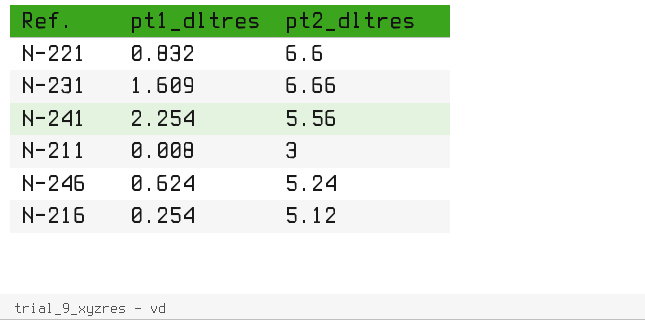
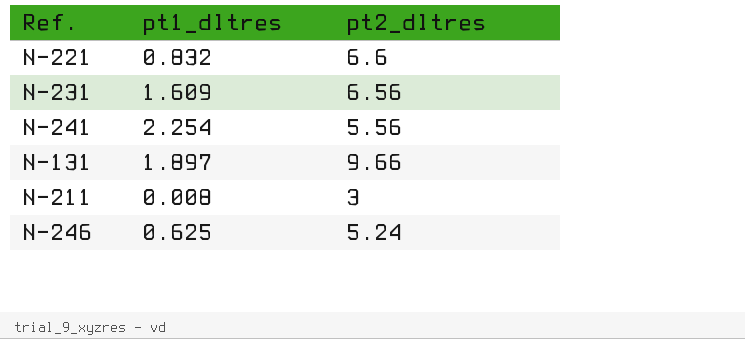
row N-216: 0.254 | 5.12 -> none
N-231 | pt2_dltres: 6.66 -> 6.56
row N-131: none -> 1.897 | 9.66
N-246 | pt1_dltres: 0.624 -> 0.625

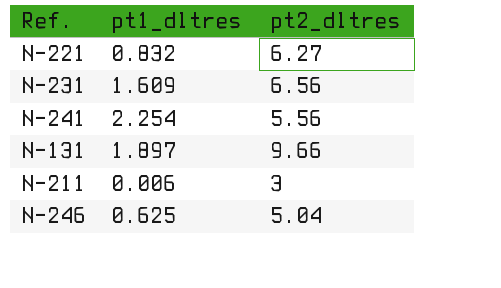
N-221 | pt2_dltres: 6.6 -> 6.27
N-211 | pt1_dltres: 0.008 -> 0.006
N-246 | pt2_dltres: 5.24 -> 5.04

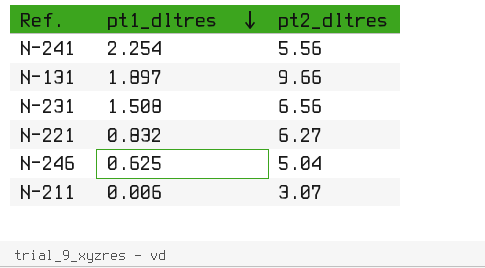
row order: none -> pt1_dltres descending
N-231 | pt1_dltres: 1.609 -> 1.508
N-211 | pt2_dltres: 3 -> 3.07

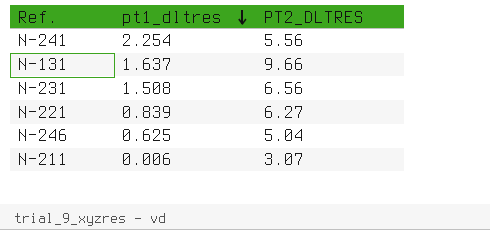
column name: pt2_dltres -> PT2_DLTRES
N-131 | pt1_dltres: 1.897 -> 1.637
N-221 | pt1_dltres: 0.832 -> 0.839

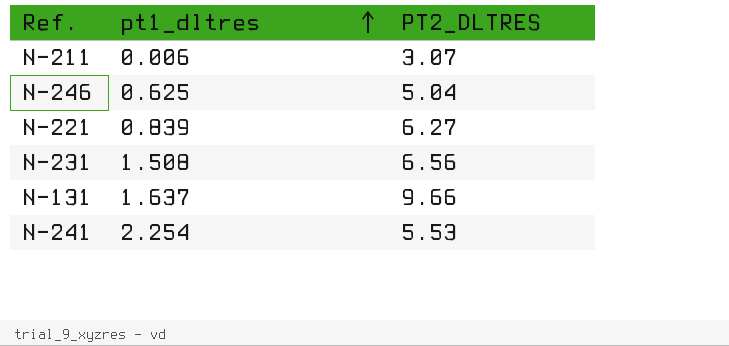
row order: pt1_dltres descending -> pt1_dltres ascending
N-241 | PT2_DLTRES: 5.56 -> 5.53

